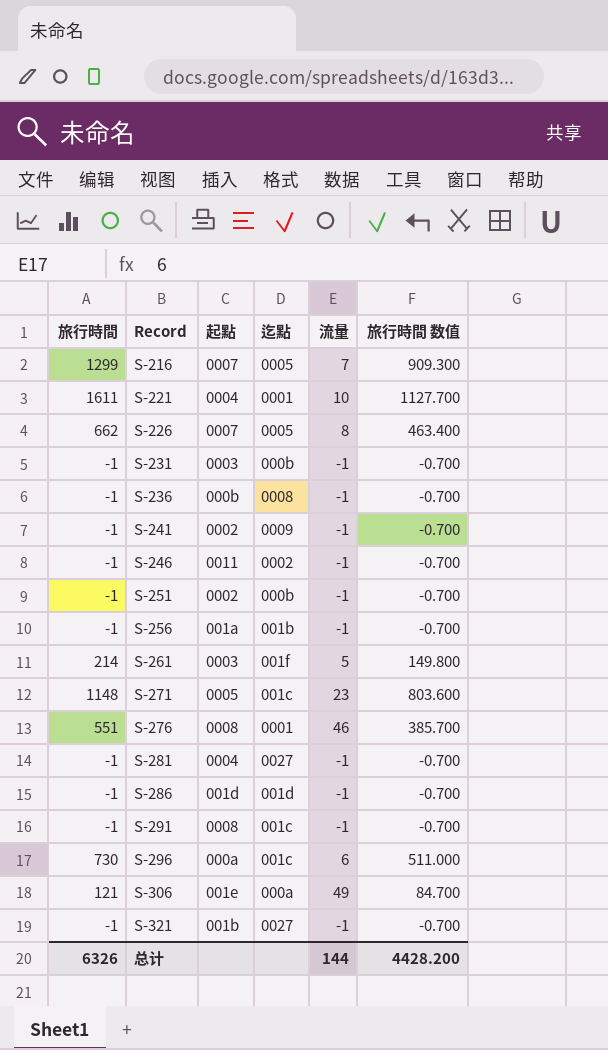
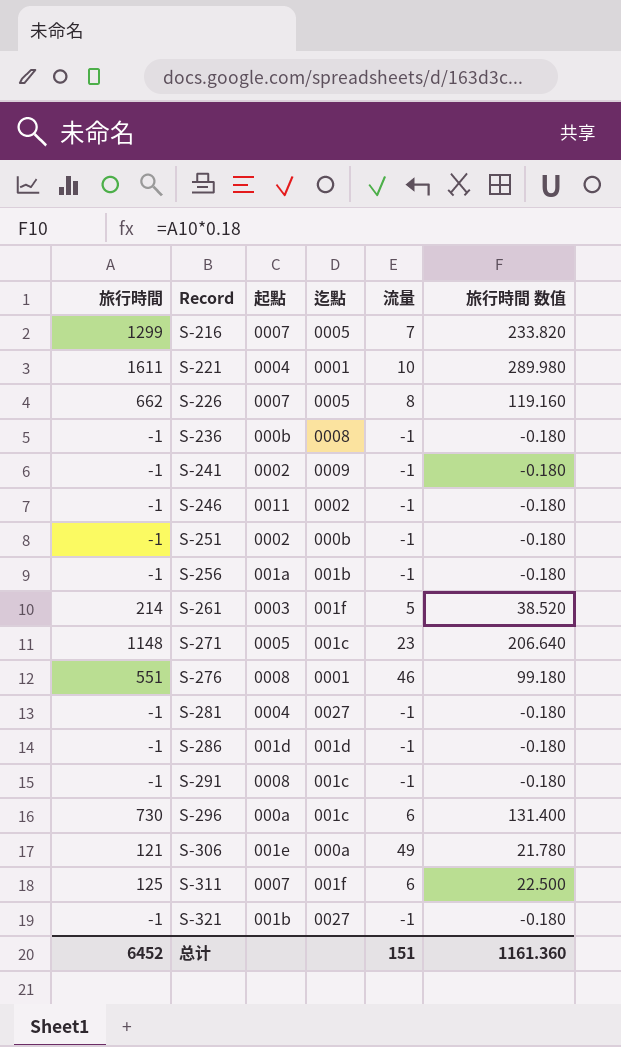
column 旅行時間 数值 | formula: [旅行時間] * 0.7 -> [旅行時間] * 0.18
row S-231: -1 | 0003 | 000b | -1 | -0.700 -> none
row S-311: none -> 125 | 0007 | 001f | 6 | 22.500
总计 | 旅行時間: 6326 -> 6452
总计 | 流量: 144 -> 151
总计 | 旅行時間 数值: 4428.200 -> 1161.360

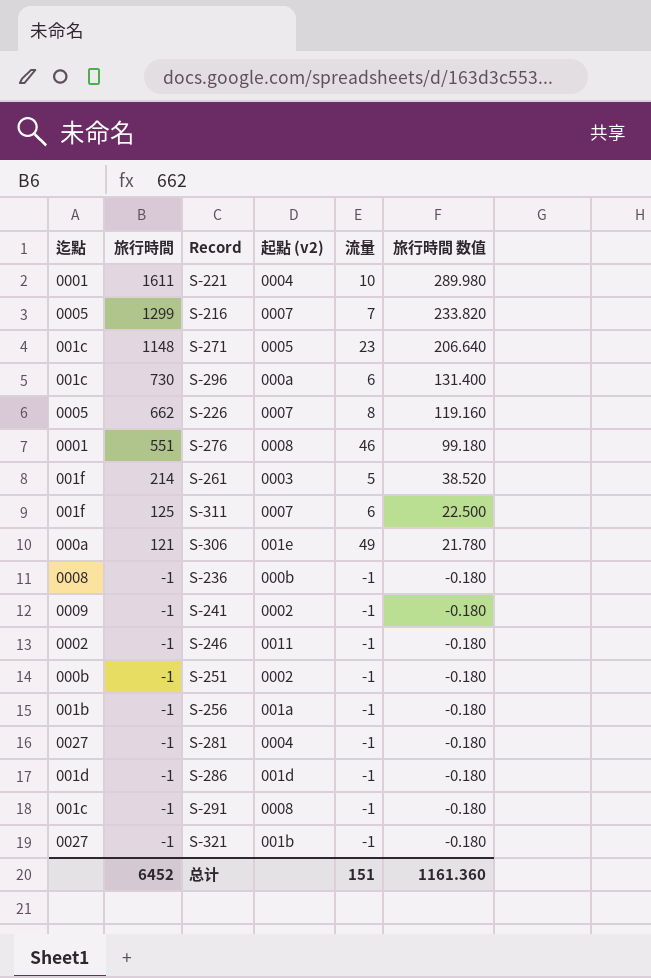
row order: Record ascending -> 旅行時間 descending
column 迄點 | position: 4 -> 1
column name: 起點 -> 起點 (v2)

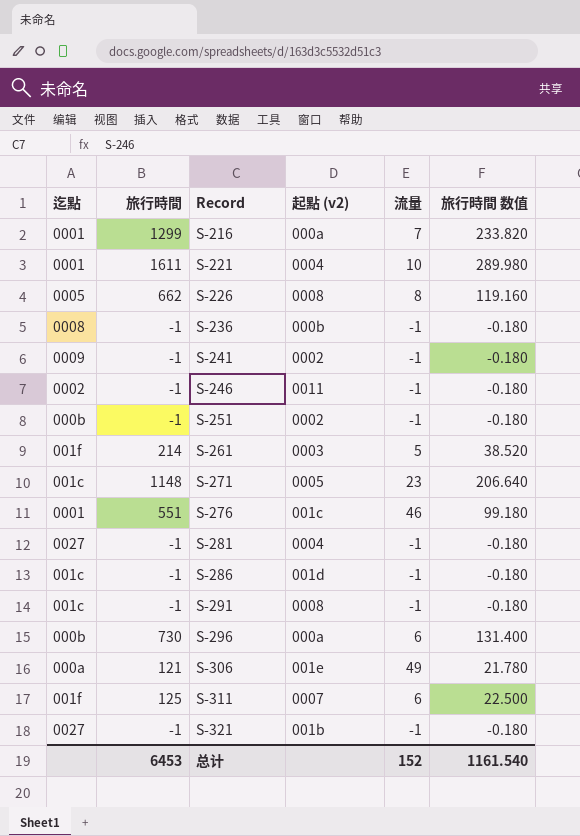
row order: 旅行時間 descending -> Record ascending
row S-256: 001b | -1 | 001a | -1 | -0.180 -> none
S-216 | 迄點: 0005 -> 0001
S-216 | 起點 (v2): 0007 -> 000a
S-226 | 起點 (v2): 0007 -> 0008
S-276 | 起點 (v2): 0008 -> 001c
S-286 | 迄點: 001d -> 001c
S-296 | 迄點: 001c -> 000b
总计 | 旅行時間: 6452 -> 6453
总计 | 流量: 151 -> 152
总计 | 旅行時間 数值: 1161.360 -> 1161.540

